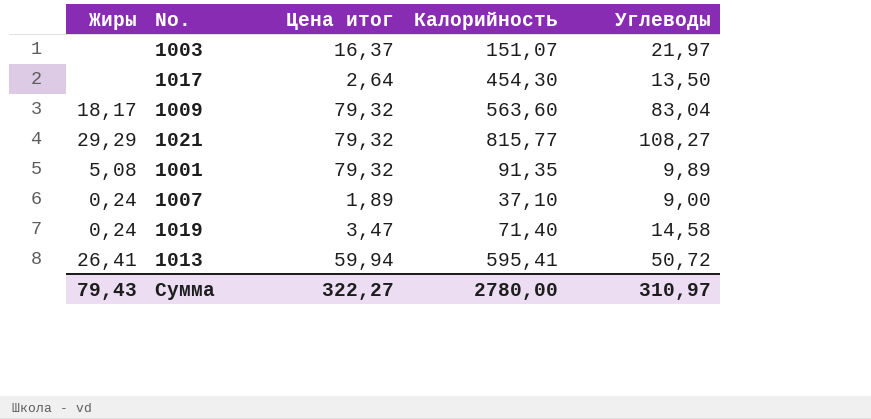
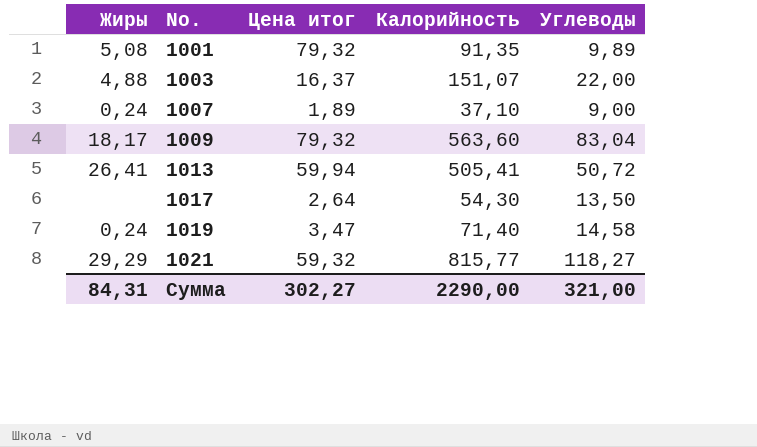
row order: none -> No. ascending
1003 | Жиры: none -> 4,88
1003 | Углеводы: 21,97 -> 22,00
1013 | Калорийность: 595,41 -> 505,41
1017 | Калорийность: 454,30 -> 54,30
1021 | Цена итог: 79,32 -> 59,32
1021 | Углеводы: 108,27 -> 118,27
Сумма | Жиры: 79,43 -> 84,31
Сумма | Цена итог: 322,27 -> 302,27
Сумма | Калорийность: 2780,00 -> 2290,00
Сумма | Углеводы: 310,97 -> 321,00

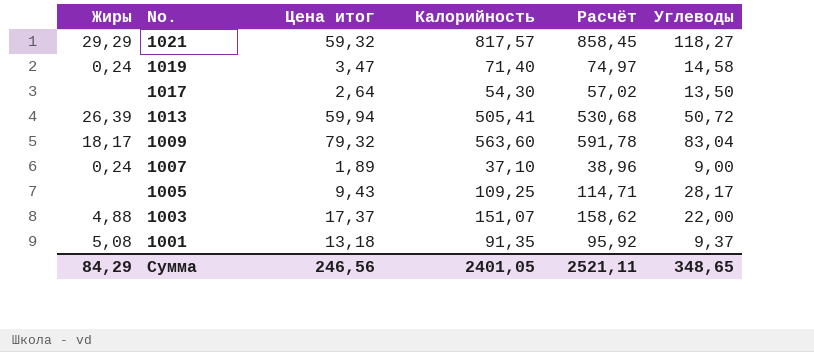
row order: No. ascending -> No. descending
column Расчёт | formula: none -> [Калорийность] * 1,05
1021 | Калорийность: 815,77 -> 817,57
1013 | Жиры: 26,41 -> 26,39
row 1005: none -> none | 9,43 | 109,25 | 114,71 | 28,17
1003 | Цена итог: 16,37 -> 17,37
1001 | Цена итог: 79,32 -> 13,18
1001 | Углеводы: 9,89 -> 9,37
Сумма | Жиры: 84,31 -> 84,29
Сумма | Цена итог: 302,27 -> 246,56
Сумма | Калорийность: 2290,00 -> 2401,05
Сумма | Углеводы: 321,00 -> 348,65

